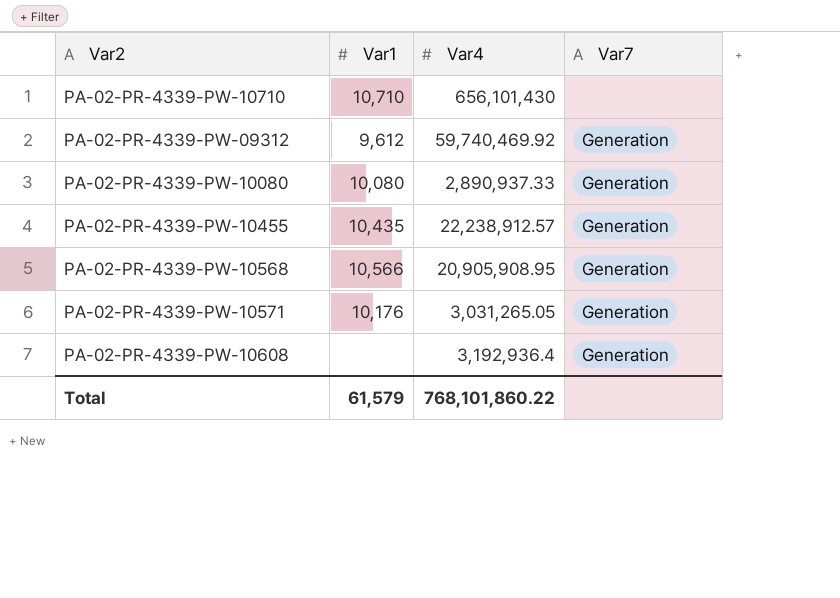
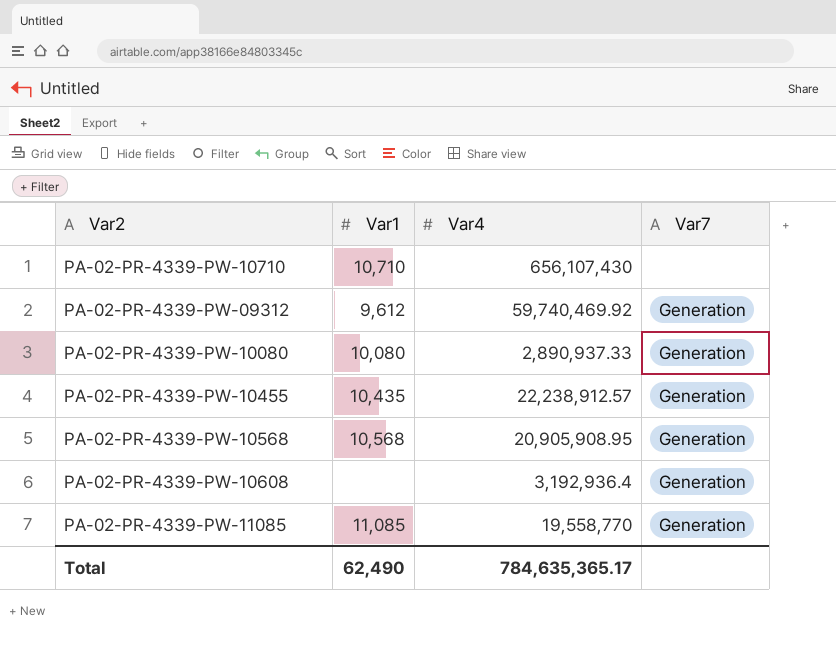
row PA-02-PR-4339-PW-10571: 10,176 | 3,031,265.05 | Generation -> none
PA-02-PR-4339-PW-10710 | Var4: 656,101,430 -> 656,107,430
PA-02-PR-4339-PW-10568 | Var1: 10,566 -> 10,568
row PA-02-PR-4339-PW-11085: none -> 11,085 | 19,558,770 | Generation
Total | Var1: 61,579 -> 62,490
Total | Var4: 768,101,860.22 -> 784,635,365.17

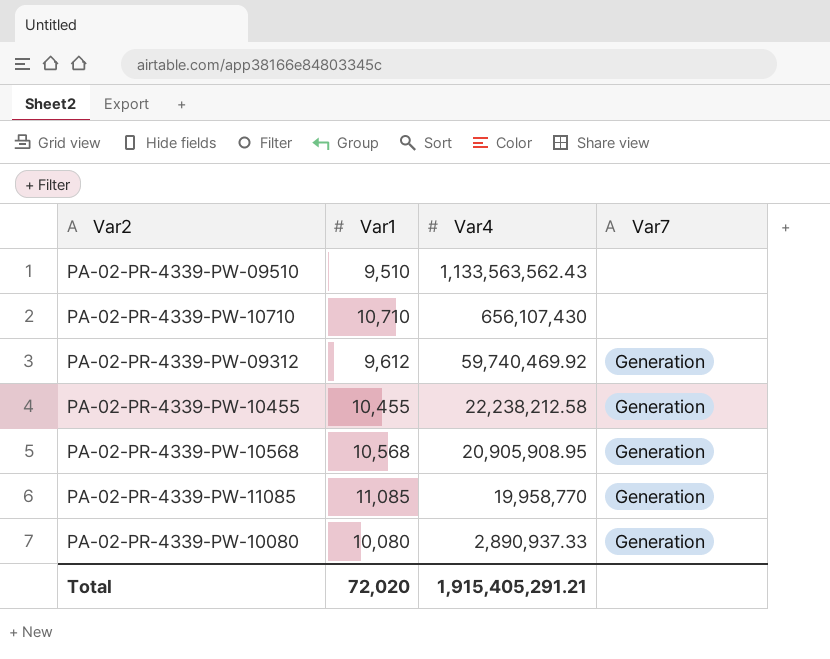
row order: none -> Var4 descending
row PA-02-PR-4339-PW-10608: none | 3,192,936.4 | Generation -> none
row PA-02-PR-4339-PW-09510: none -> 9,510 | 1,133,563,562.43 | none
PA-02-PR-4339-PW-10455 | Var1: 10,435 -> 10,455
PA-02-PR-4339-PW-10455 | Var4: 22,238,912.57 -> 22,238,212.58
PA-02-PR-4339-PW-11085 | Var4: 19,558,770 -> 19,958,770
Total | Var1: 62,490 -> 72,020
Total | Var4: 784,635,365.17 -> 1,915,405,291.21

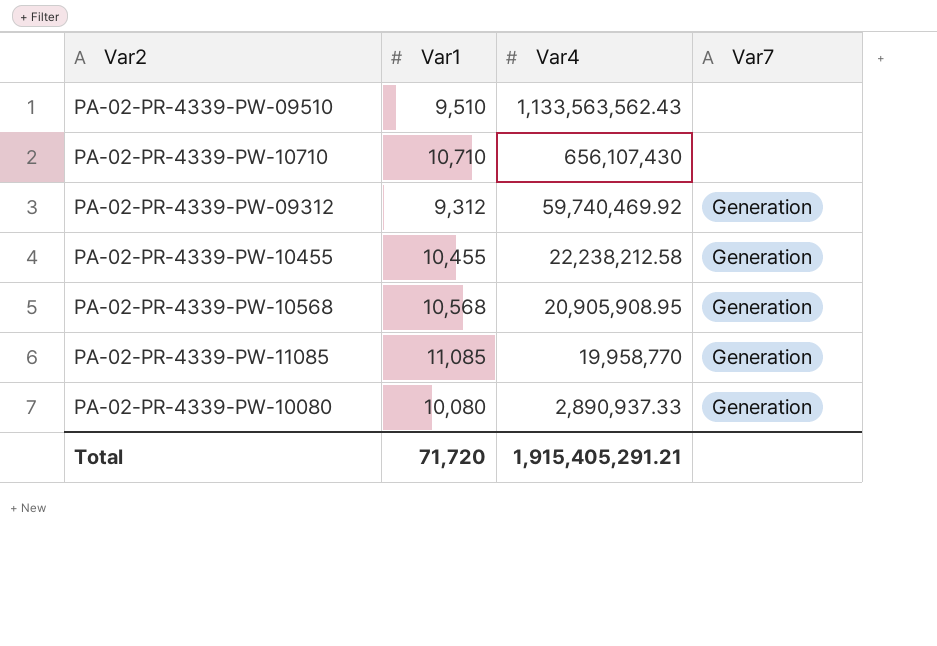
PA-02-PR-4339-PW-09312 | Var1: 9,612 -> 9,312
Total | Var1: 72,020 -> 71,720

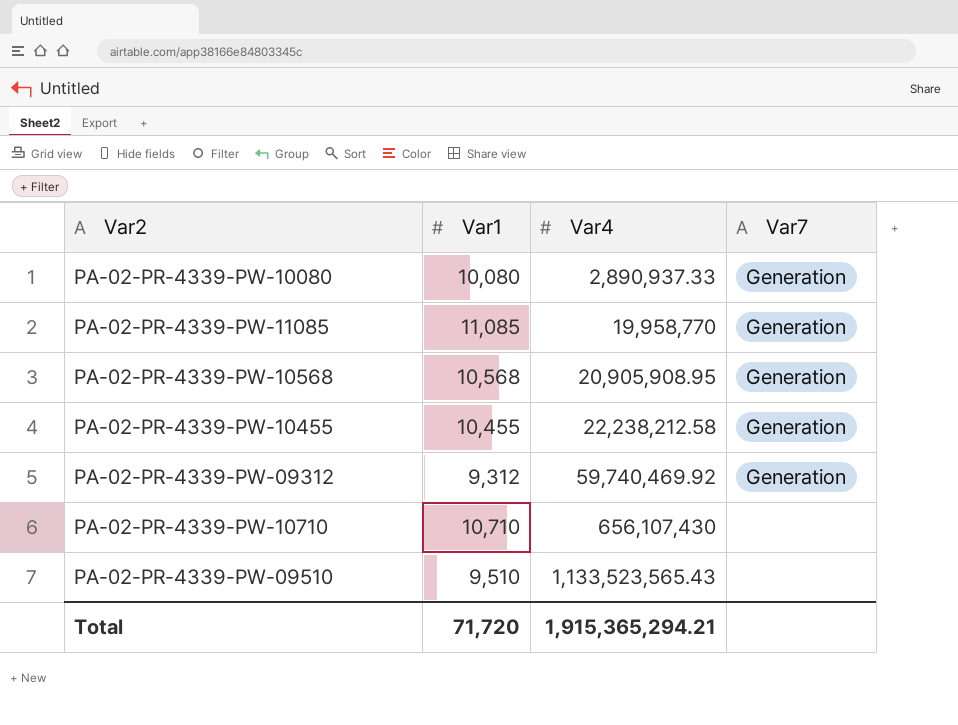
row order: Var4 descending -> Var4 ascending
PA-02-PR-4339-PW-09510 | Var4: 1,133,563,562.43 -> 1,133,523,565.43
Total | Var4: 1,915,405,291.21 -> 1,915,365,294.21

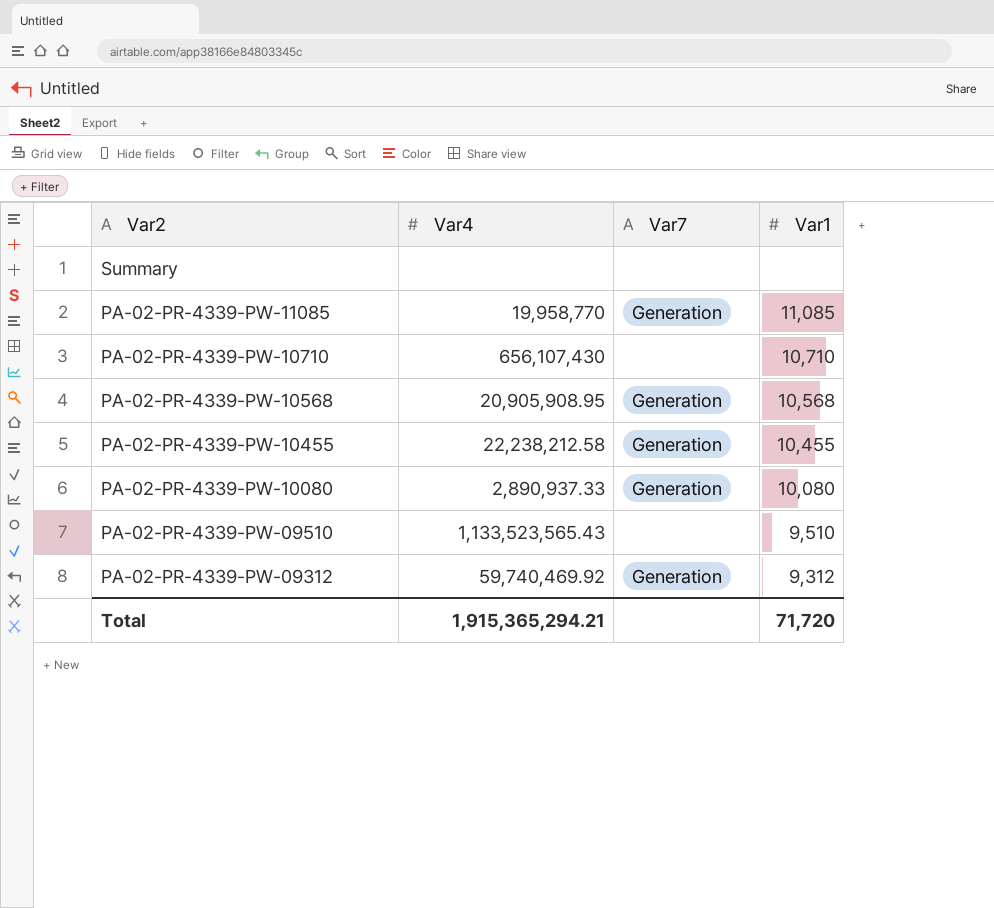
row order: Var4 ascending -> Var2 descending
column Var1 | position: 2 -> 4
row Summary: none -> none | none | none

